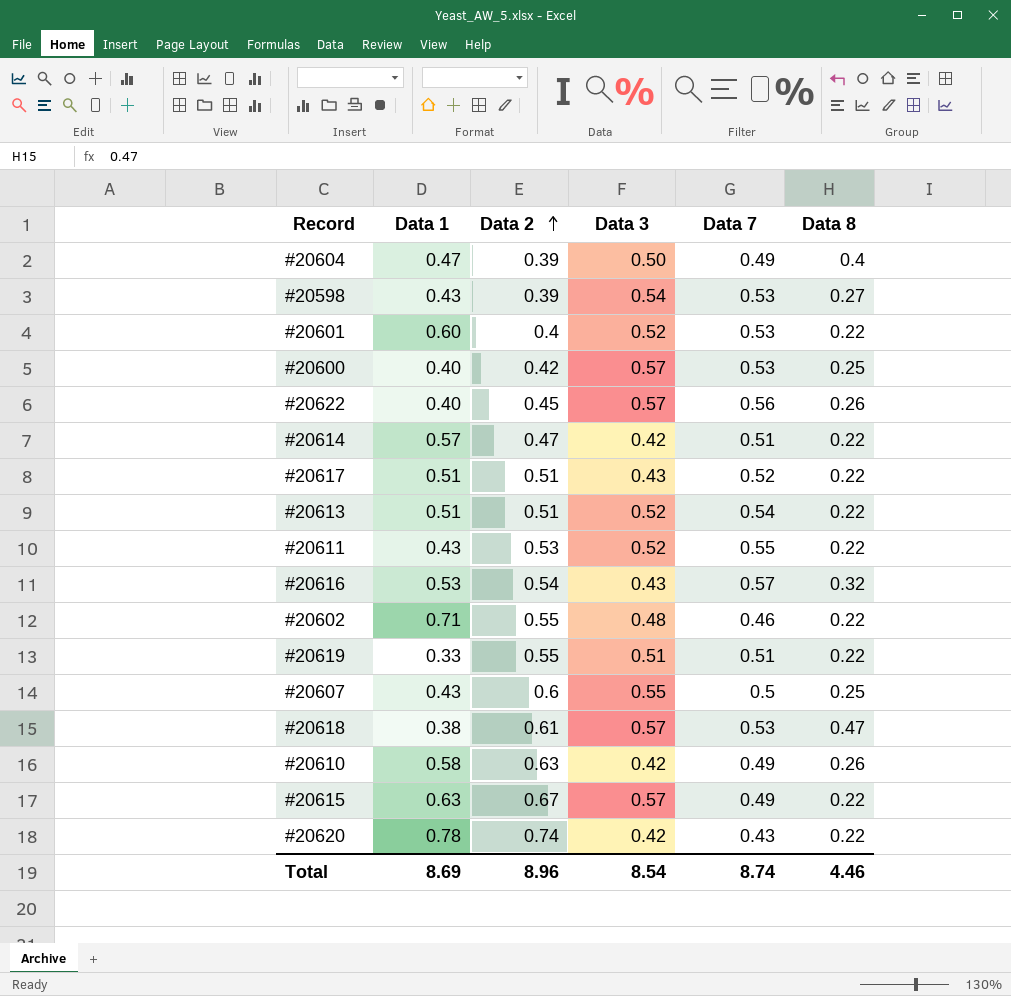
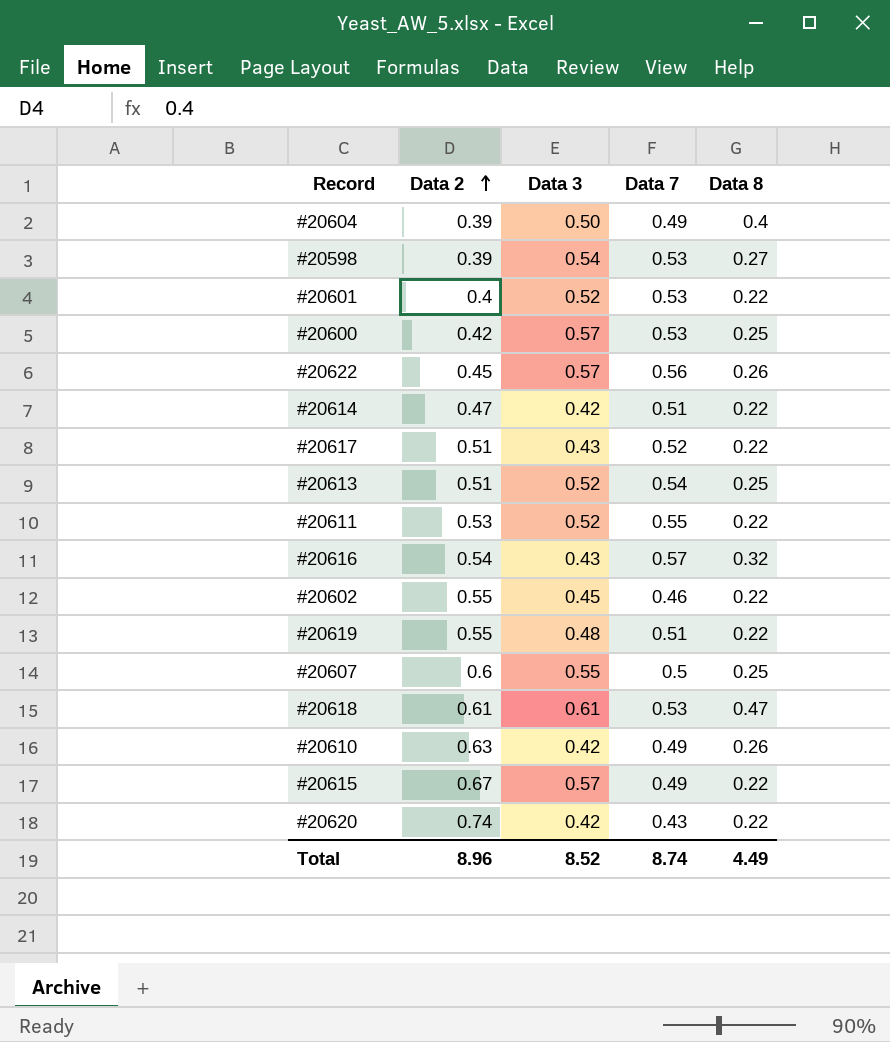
column Data 1 | position: 2 -> none
#20613 | Data 8: 0.22 -> 0.25
#20602 | Data 3: 0.48 -> 0.45
#20619 | Data 3: 0.51 -> 0.48
#20618 | Data 3: 0.57 -> 0.61
Total | Data 3: 8.54 -> 8.52
Total | Data 8: 4.46 -> 4.49

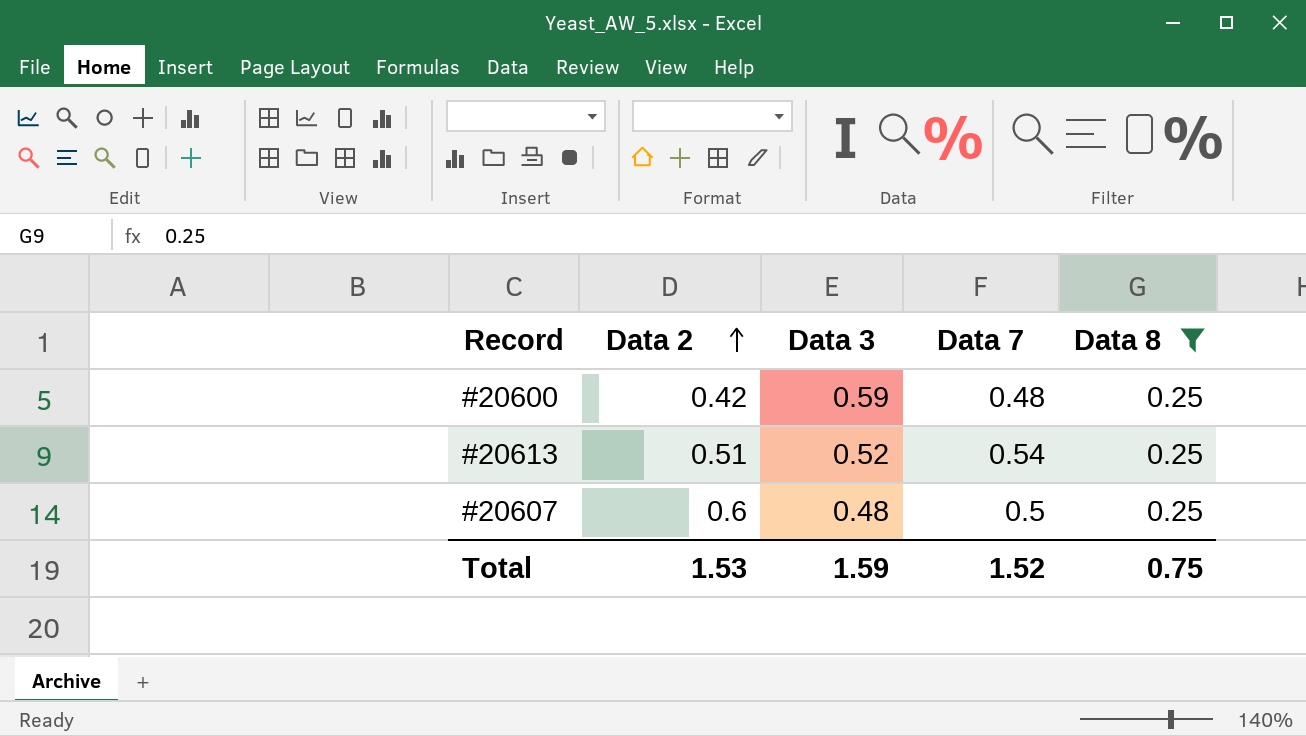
filter: none -> Data 8 = 0.25
#20600 | Data 3: 0.57 -> 0.59
#20600 | Data 7: 0.53 -> 0.48
#20607 | Data 3: 0.55 -> 0.48
Total | Data 2: 8.96 -> 1.53
Total | Data 3: 8.52 -> 1.59
Total | Data 7: 8.74 -> 1.52
Total | Data 8: 4.49 -> 0.75

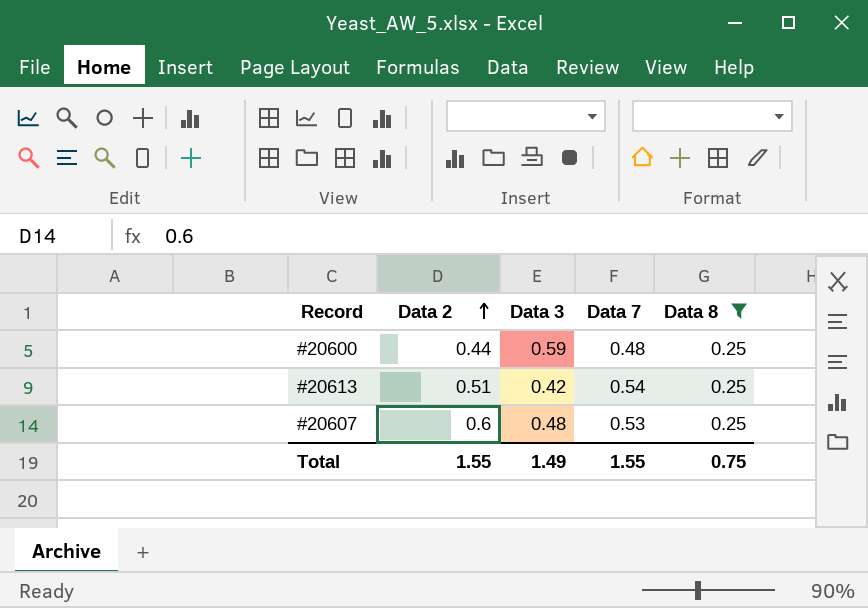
#20600 | Data 2: 0.42 -> 0.44
#20613 | Data 3: 0.52 -> 0.42
#20607 | Data 7: 0.5 -> 0.53
Total | Data 2: 1.53 -> 1.55
Total | Data 3: 1.59 -> 1.49
Total | Data 7: 1.52 -> 1.55

